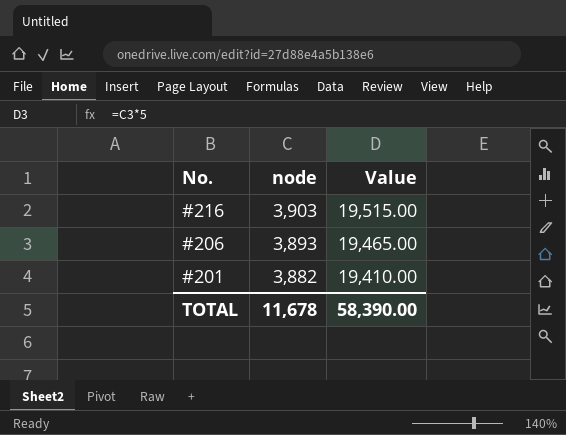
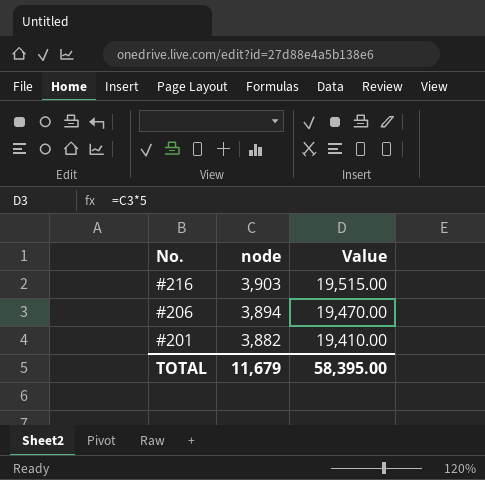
#206 | node: 3,893 -> 3,894
#206 | Value: 19,465.00 -> 19,470.00
TOTAL | node: 11,678 -> 11,679
TOTAL | Value: 58,390.00 -> 58,395.00

